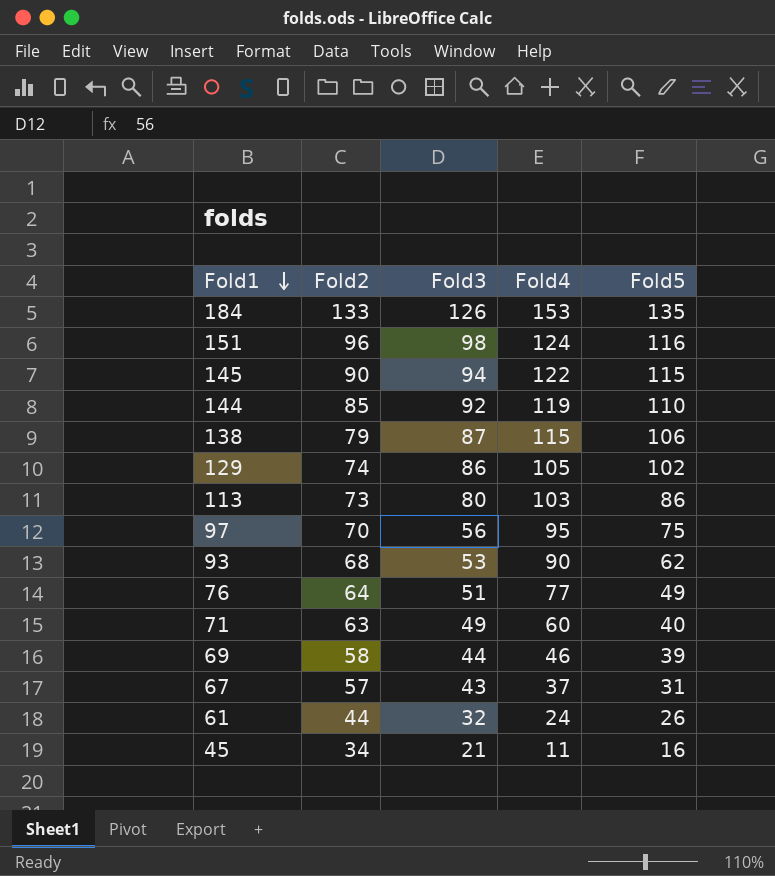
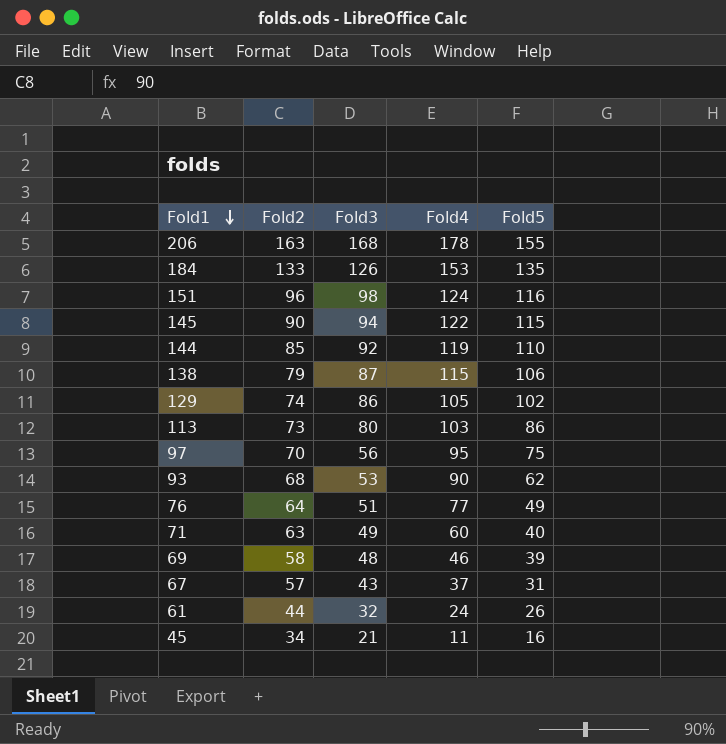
row 206: none -> 163 | 168 | 178 | 155
69 | Fold3: 44 -> 48

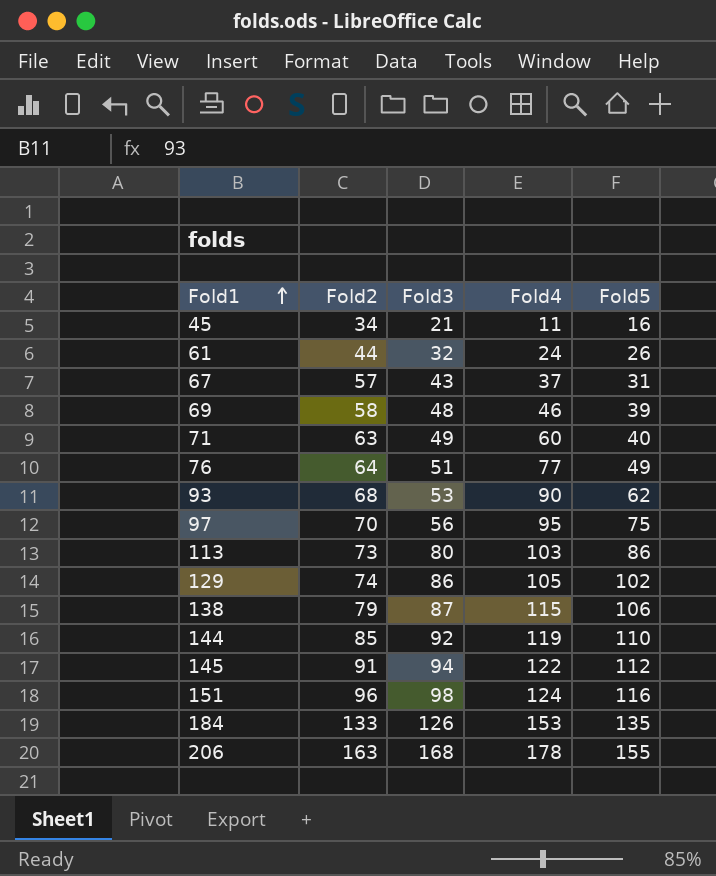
row order: Fold1 descending -> Fold1 ascending
145 | Fold2: 90 -> 91
145 | Fold5: 115 -> 112

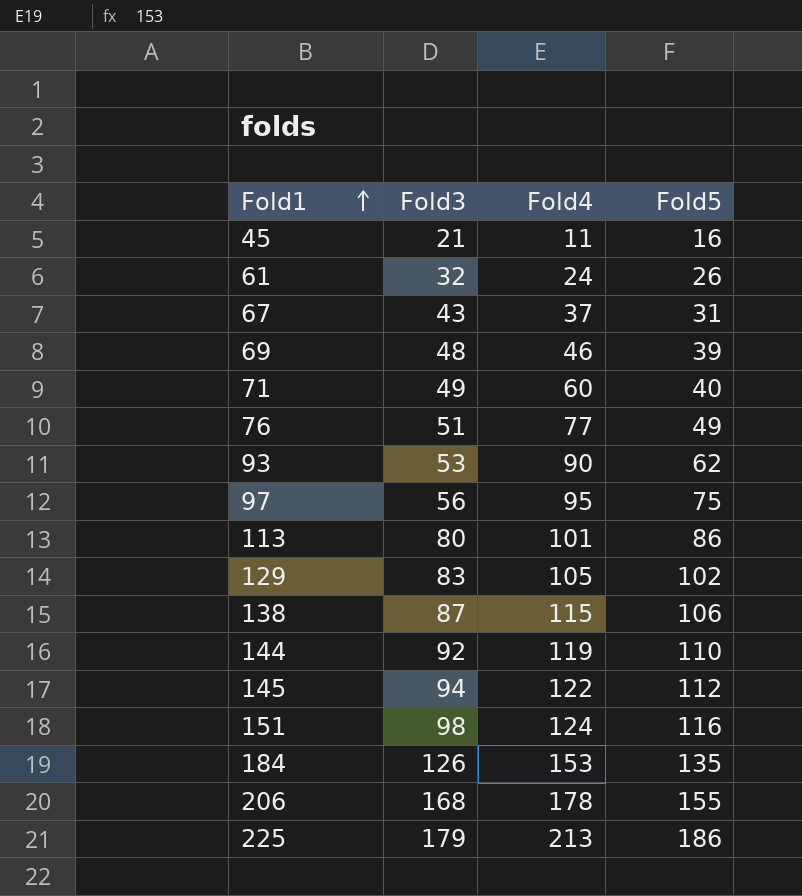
column Fold2 | position: 2 -> none
113 | Fold4: 103 -> 101
129 | Fold3: 86 -> 83
row 225: none -> 179 | 213 | 186

